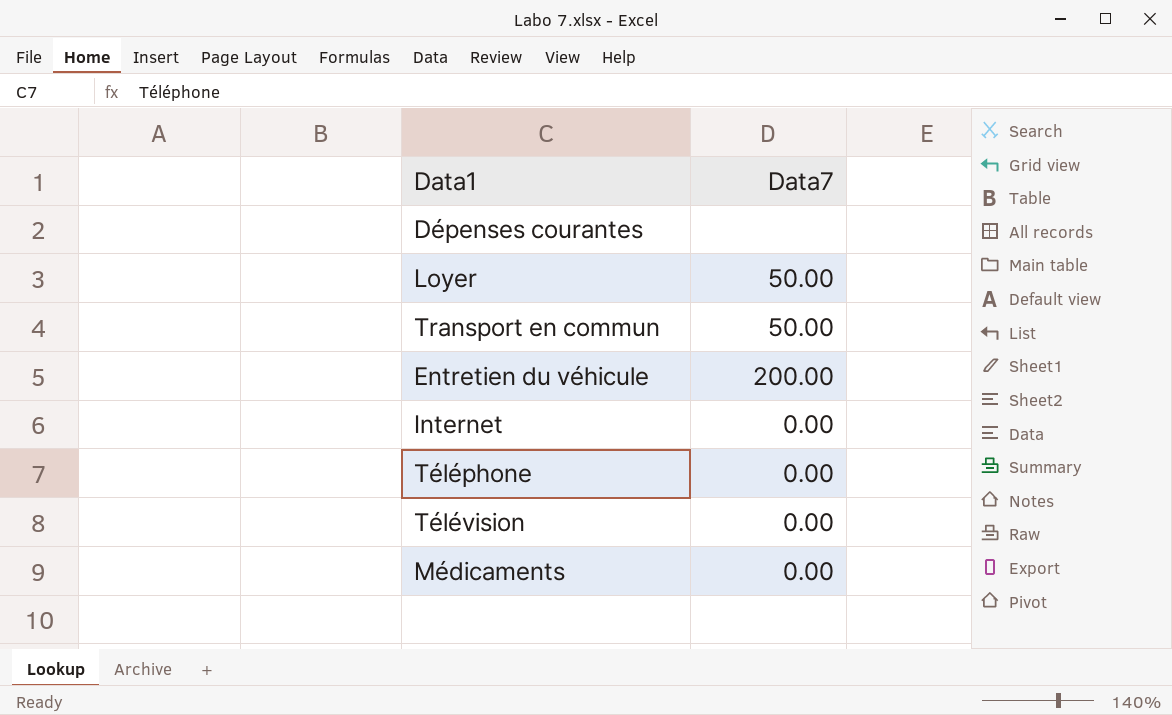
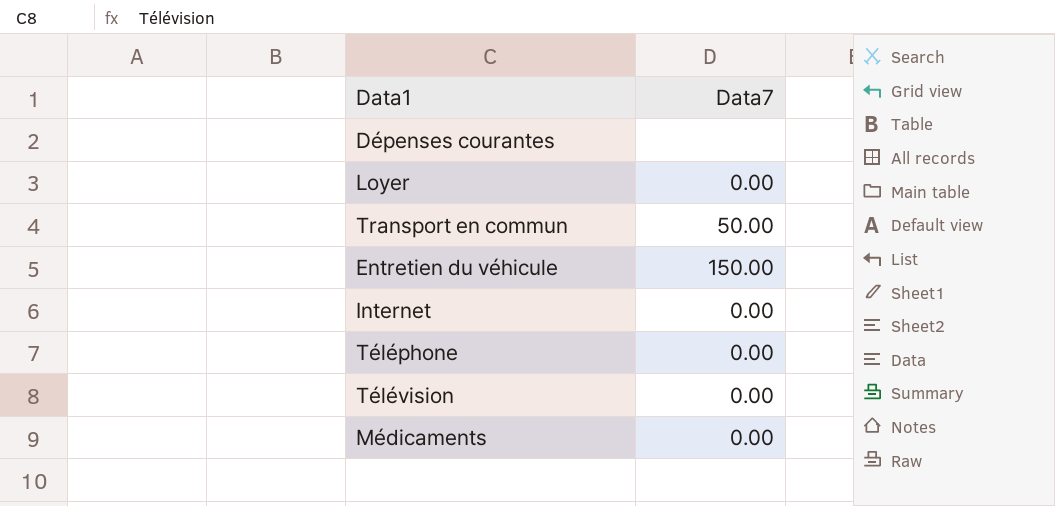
Loyer | Data7: 50.00 -> 0.00
Entretien du véhicule | Data7: 200.00 -> 150.00

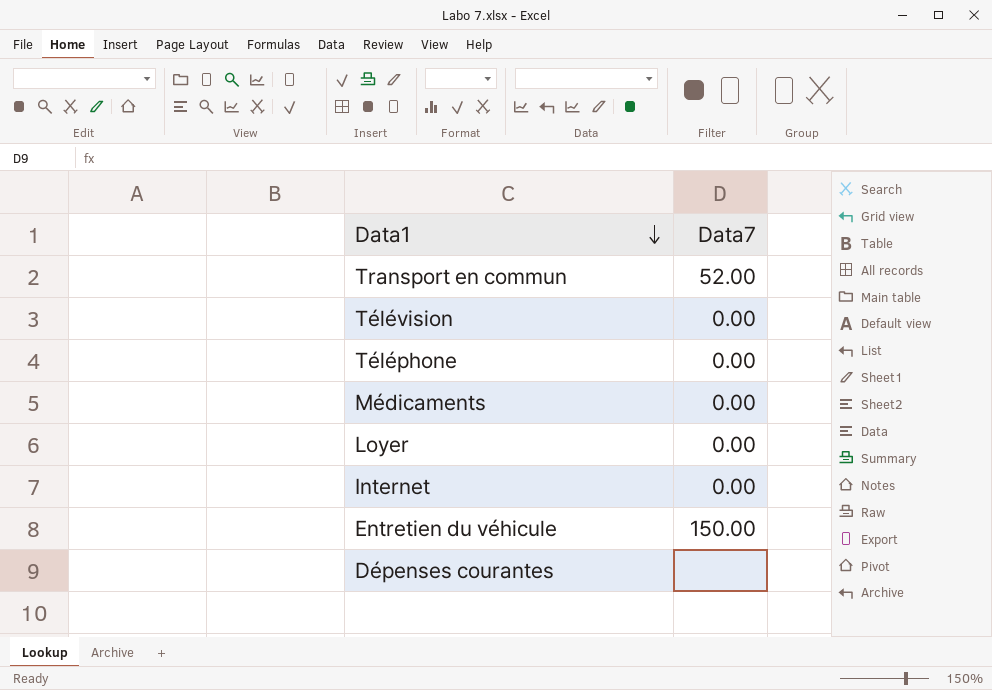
row order: none -> Data1 descending
Transport en commun | Data7: 50.00 -> 52.00

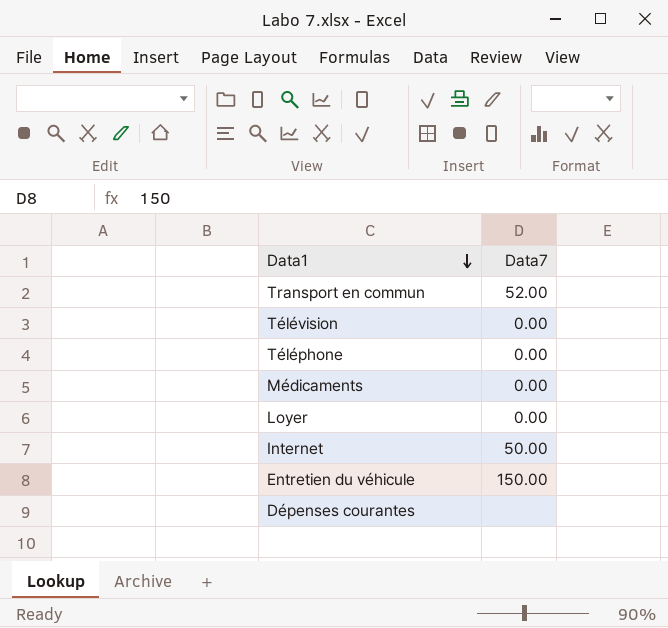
Internet | Data7: 0.00 -> 50.00

